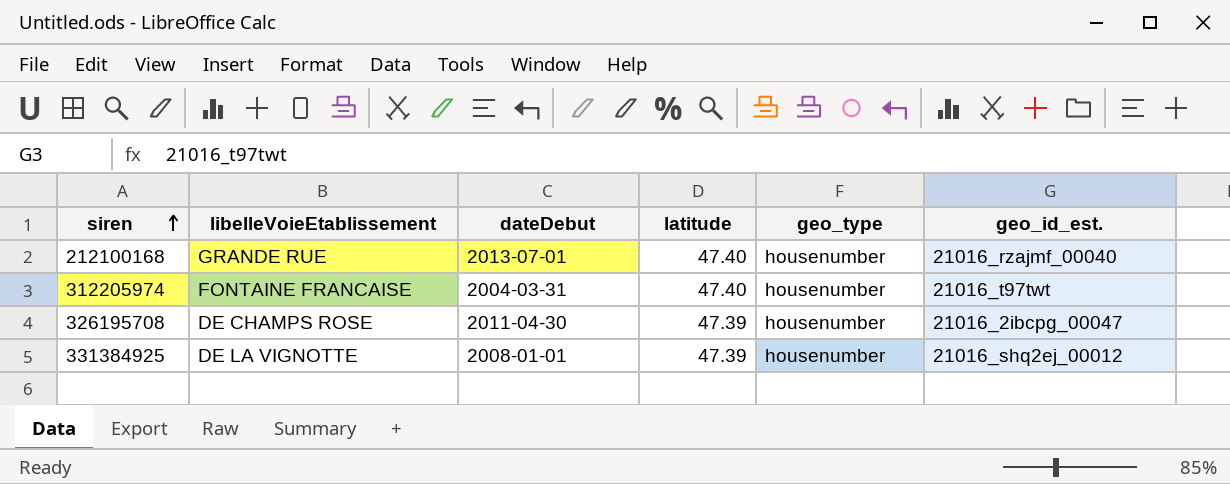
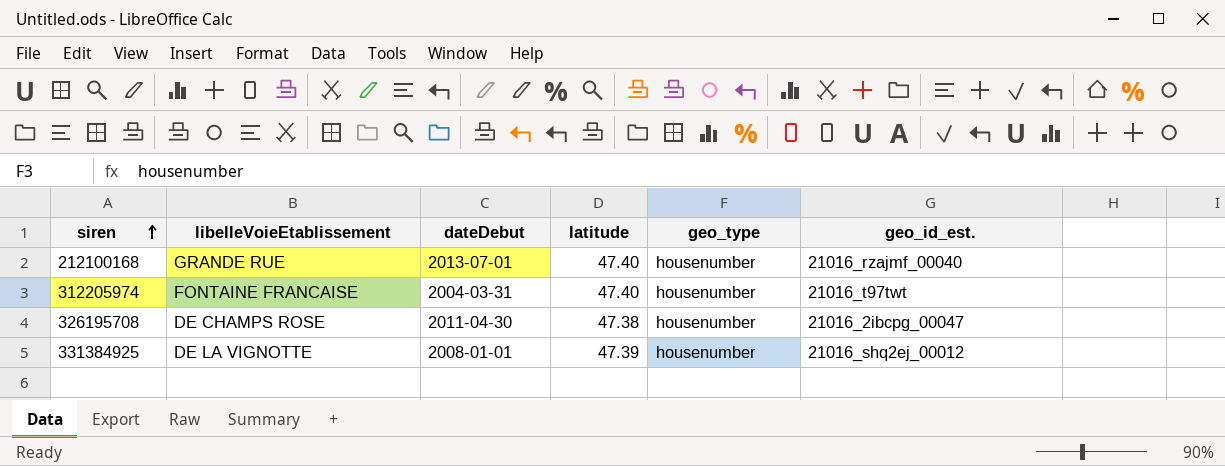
326195708 | latitude: 47.39 -> 47.38

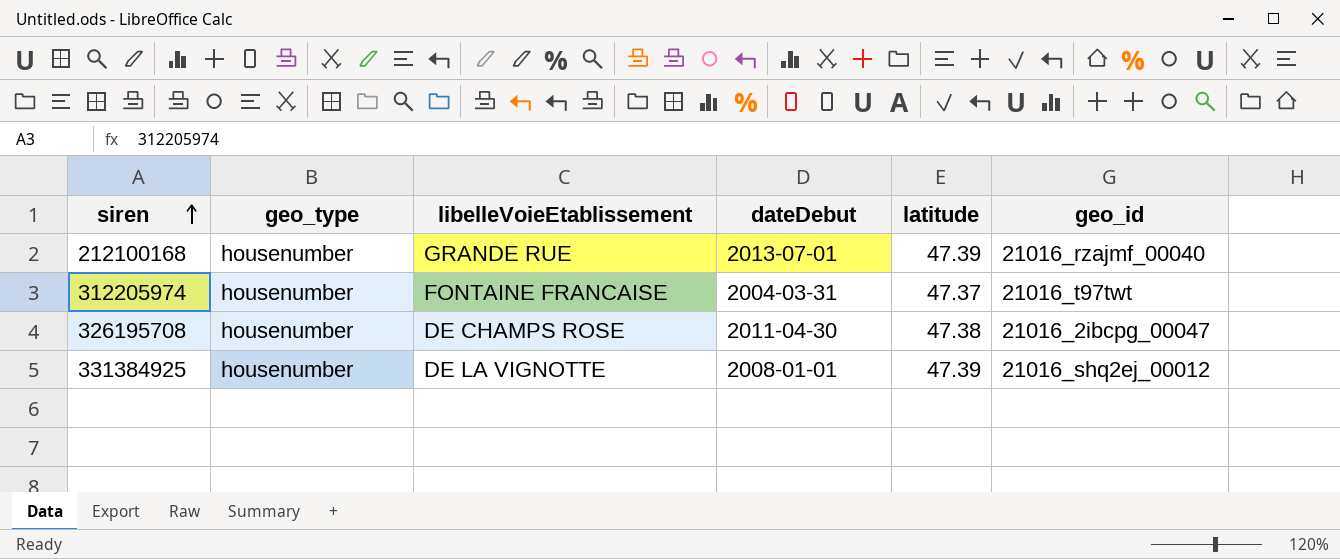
column geo_type | position: 5 -> 2
column name: geo_id_est. -> geo_id
212100168 | latitude: 47.40 -> 47.39
312205974 | latitude: 47.40 -> 47.37

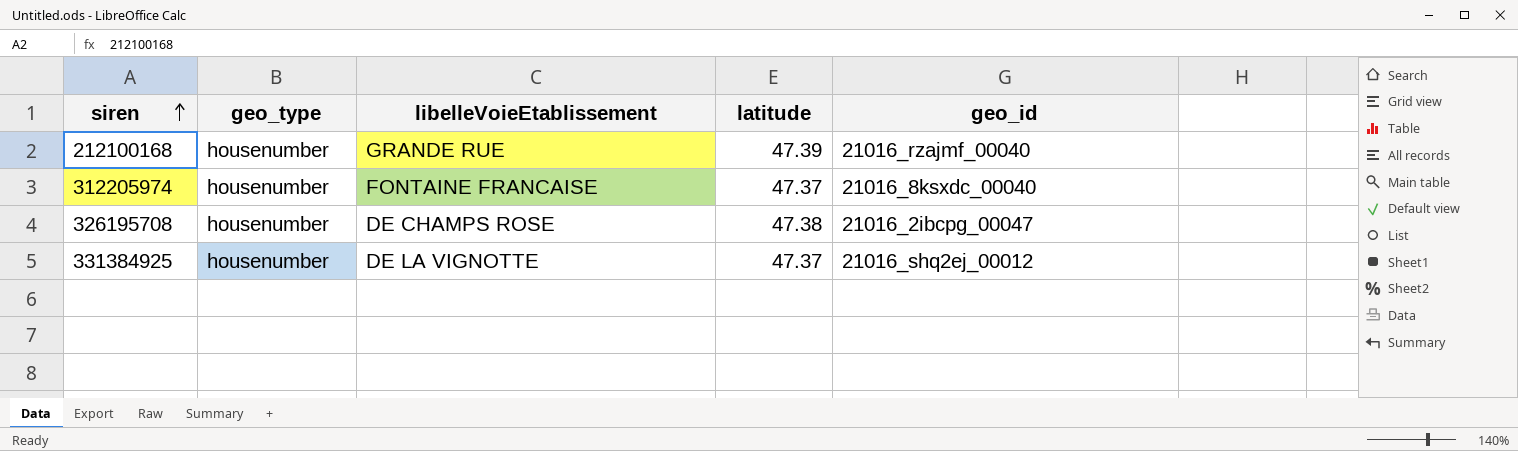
column dateDebut | position: 4 -> none
312205974 | geo_id: 21016_t97twt -> 21016_8ksxdc_00040
331384925 | latitude: 47.39 -> 47.37

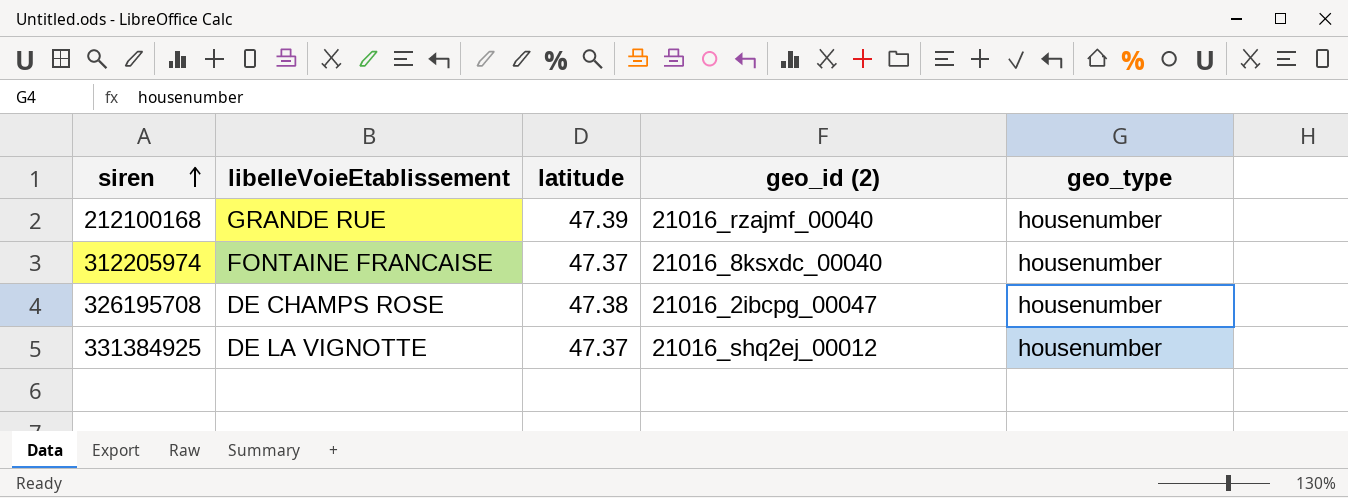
column name: geo_id -> geo_id (2)
column geo_type | position: 2 -> 5

